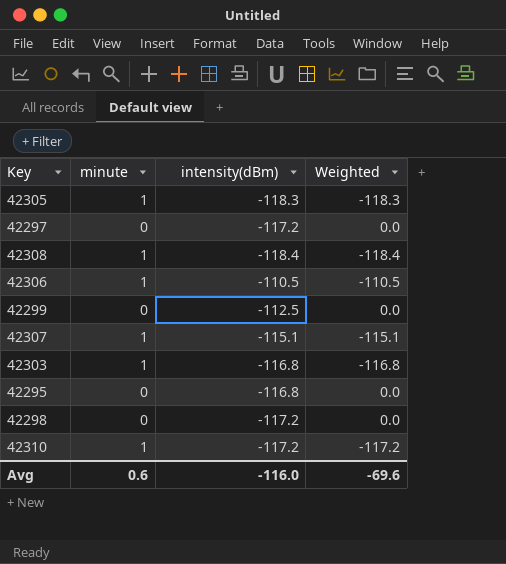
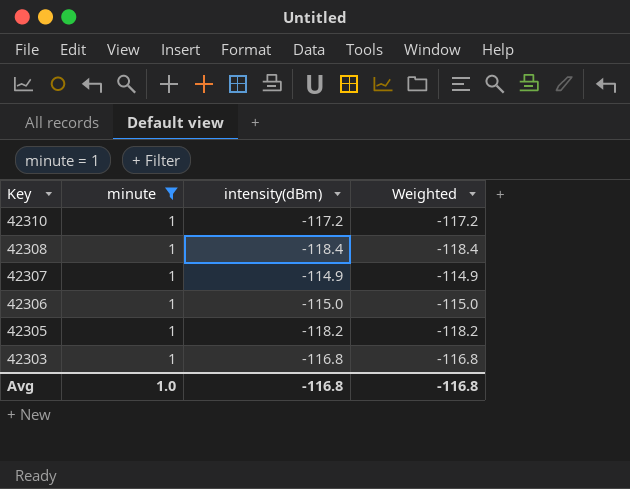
filter: none -> minute = 1
row order: none -> Key descending
42307 | intensity(dBm): -115.1 -> -114.9
42307 | Weighted: -115.1 -> -114.9
42306 | intensity(dBm): -110.5 -> -115.0
42306 | Weighted: -110.5 -> -115.0
42305 | intensity(dBm): -118.3 -> -118.2
42305 | Weighted: -118.3 -> -118.2
Avg | minute: 0.6 -> 1.0
Avg | intensity(dBm): -116.0 -> -116.8
Avg | Weighted: -69.6 -> -116.8

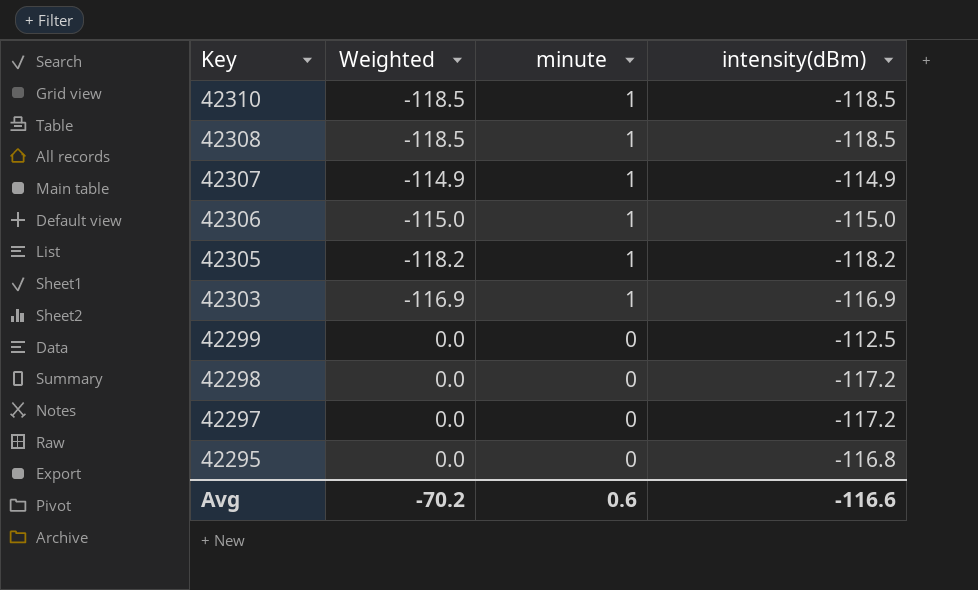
filter: minute = 1 -> none
column Weighted | position: 4 -> 2
42310 | Weighted: -117.2 -> -118.5
42310 | intensity(dBm): -117.2 -> -118.5
42308 | Weighted: -118.4 -> -118.5
42308 | intensity(dBm): -118.4 -> -118.5
42303 | Weighted: -116.8 -> -116.9
42303 | intensity(dBm): -116.8 -> -116.9
Avg | Weighted: -116.8 -> -70.2
Avg | minute: 1.0 -> 0.6
Avg | intensity(dBm): -116.8 -> -116.6

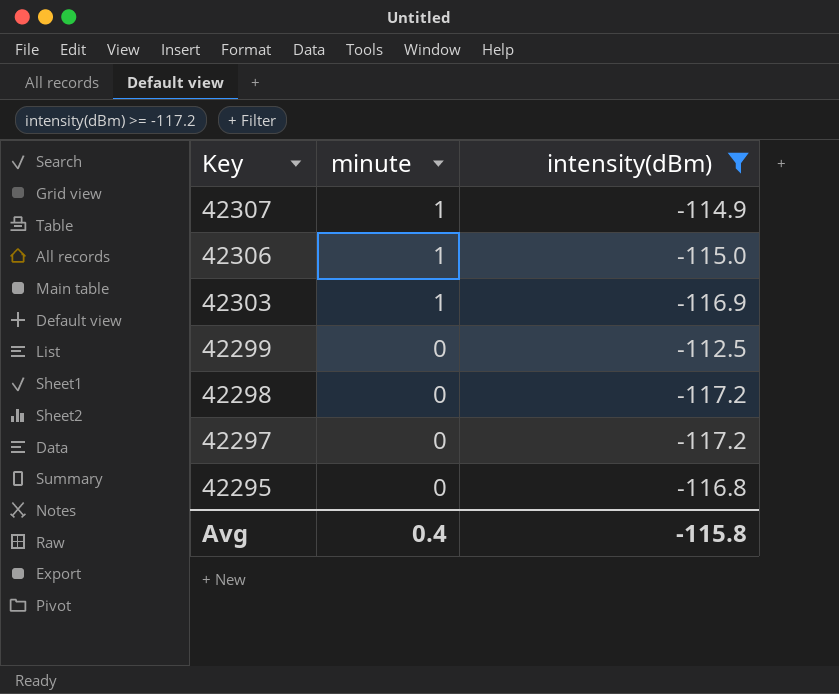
filter: none -> intensity(dBm) >= -117.2
column Weighted | formula: [minute] * [intensity(dBm)] -> none
Avg | minute: 0.6 -> 0.4
Avg | intensity(dBm): -116.6 -> -115.8

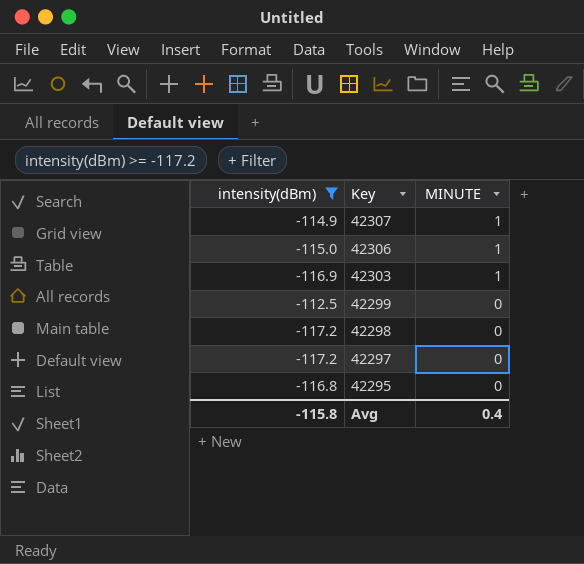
column intensity(dBm) | position: 3 -> 1
column name: minute -> MINUTE

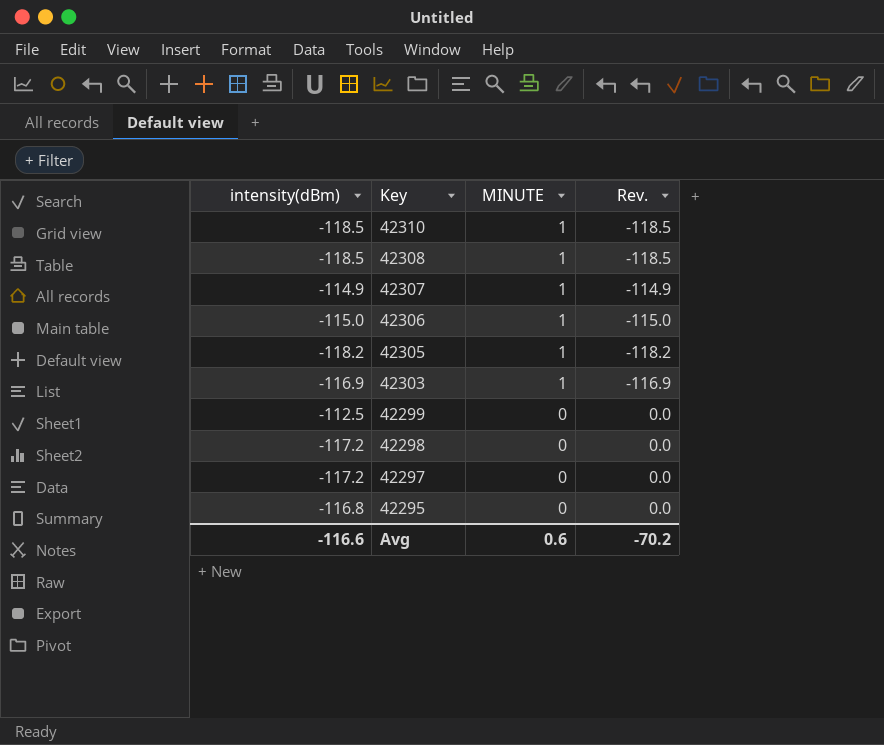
filter: intensity(dBm) >= -117.2 -> none
column Rev. | formula: none -> [intensity(dBm)] * [MINUTE]
Avg | intensity(dBm): -115.8 -> -116.6
Avg | MINUTE: 0.4 -> 0.6

